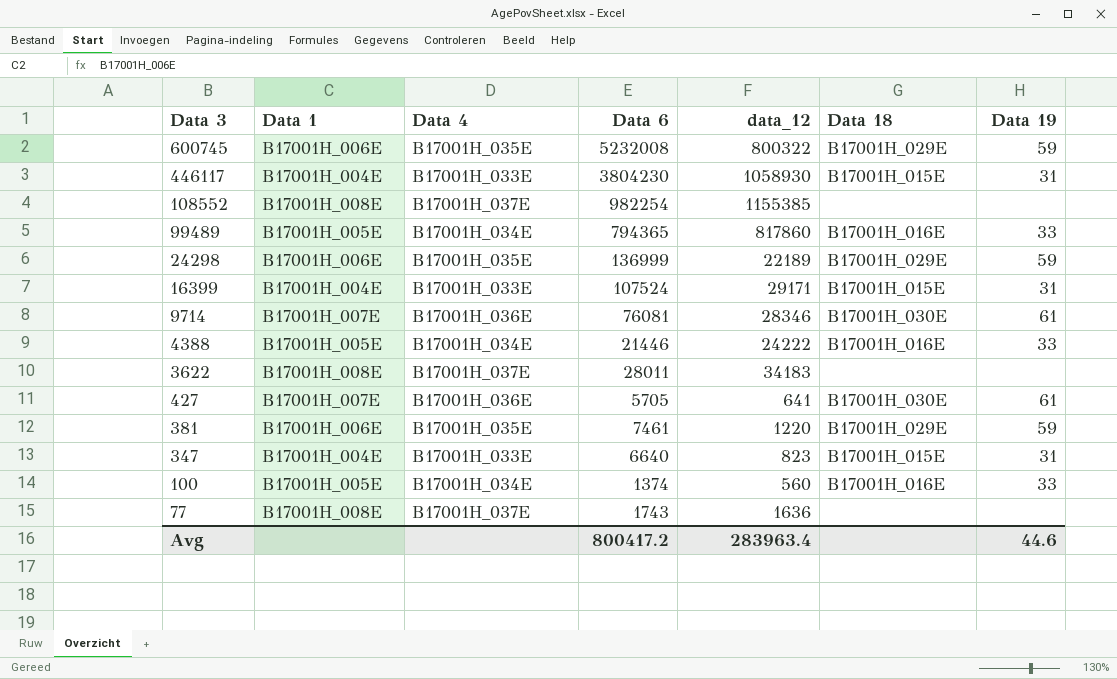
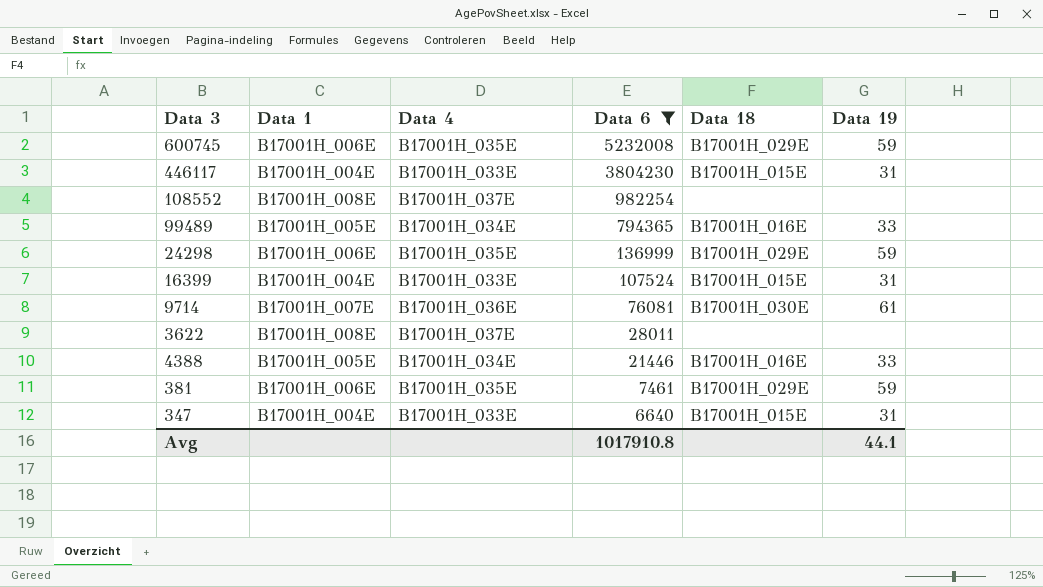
filter: none -> Data 6 >= 6640
row order: Data 3 descending -> Data 6 descending
column data_12 | position: 5 -> none
Avg | Data 6: 800417.2 -> 1017910.8
Avg | Data 19: 44.6 -> 44.1

